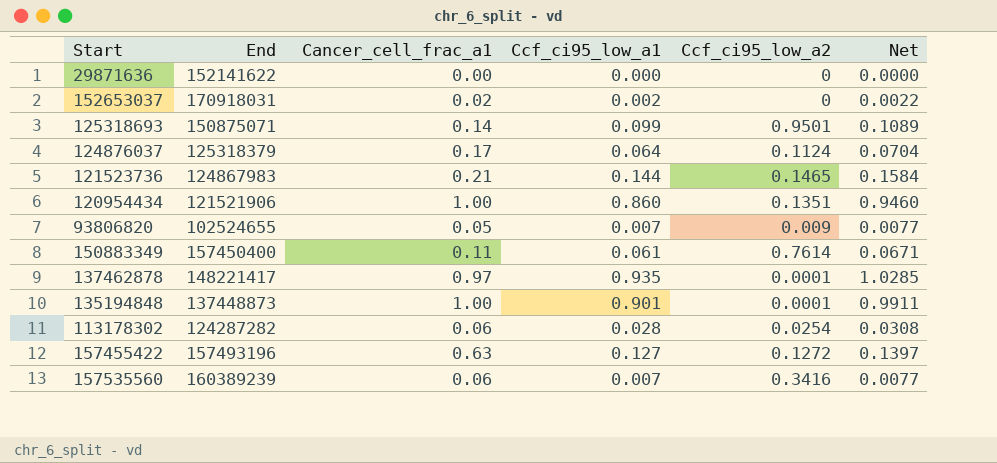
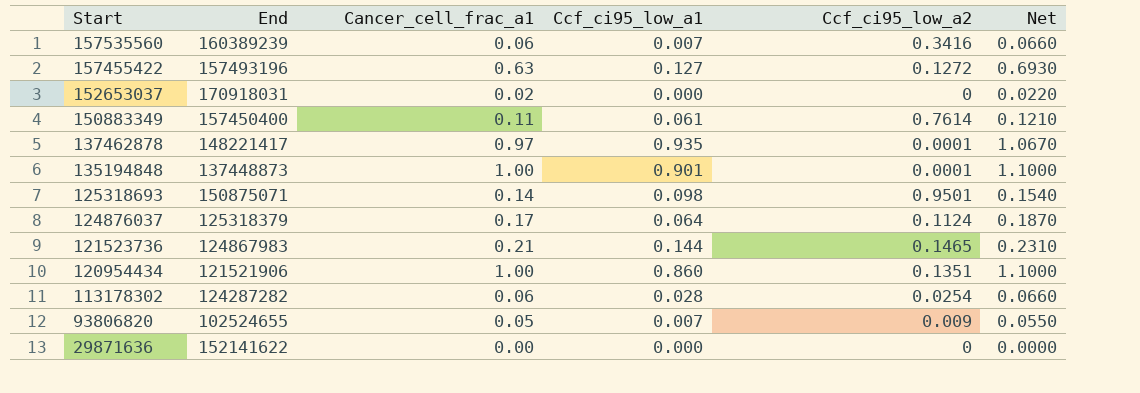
row order: none -> Start descending
column Net | formula: [Ccf_ci95_low_a1] * 1.1 -> [Cancer_cell_frac_a1] * 1.1
152653037 | Ccf_ci95_low_a1: 0.002 -> 0.000
125318693 | Ccf_ci95_low_a1: 0.099 -> 0.098

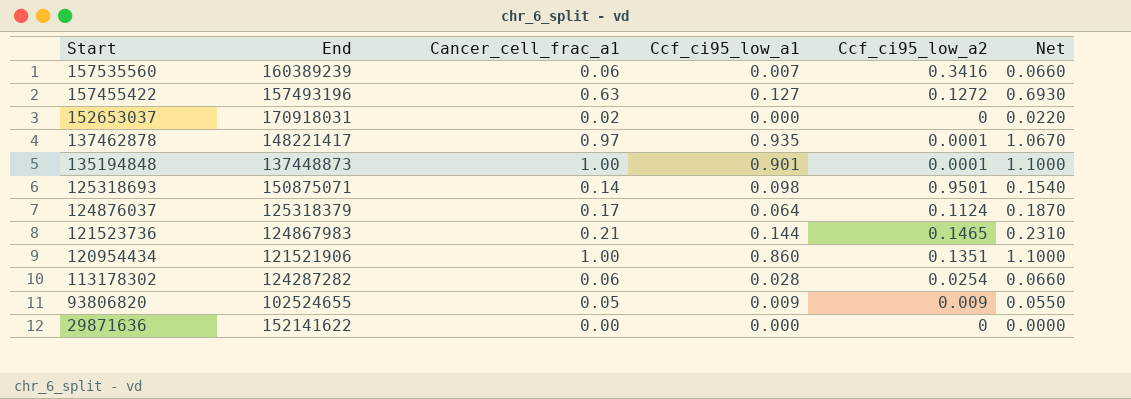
row 150883349: 157450400 | 0.11 | 0.061 | 0.7614 | 0.1210 -> none
93806820 | Ccf_ci95_low_a1: 0.007 -> 0.009

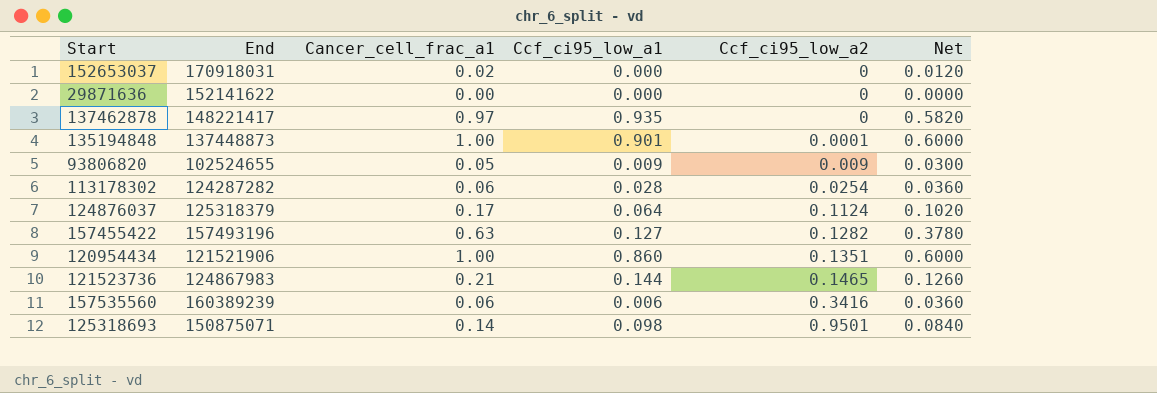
row order: Start descending -> Ccf_ci95_low_a2 ascending
column Net | formula: [Cancer_cell_frac_a1] * 1.1 -> [Cancer_cell_frac_a1] * 0.6
137462878 | Ccf_ci95_low_a2: 0.0001 -> 0
157455422 | Ccf_ci95_low_a2: 0.1272 -> 0.1282
157535560 | Ccf_ci95_low_a1: 0.007 -> 0.006

